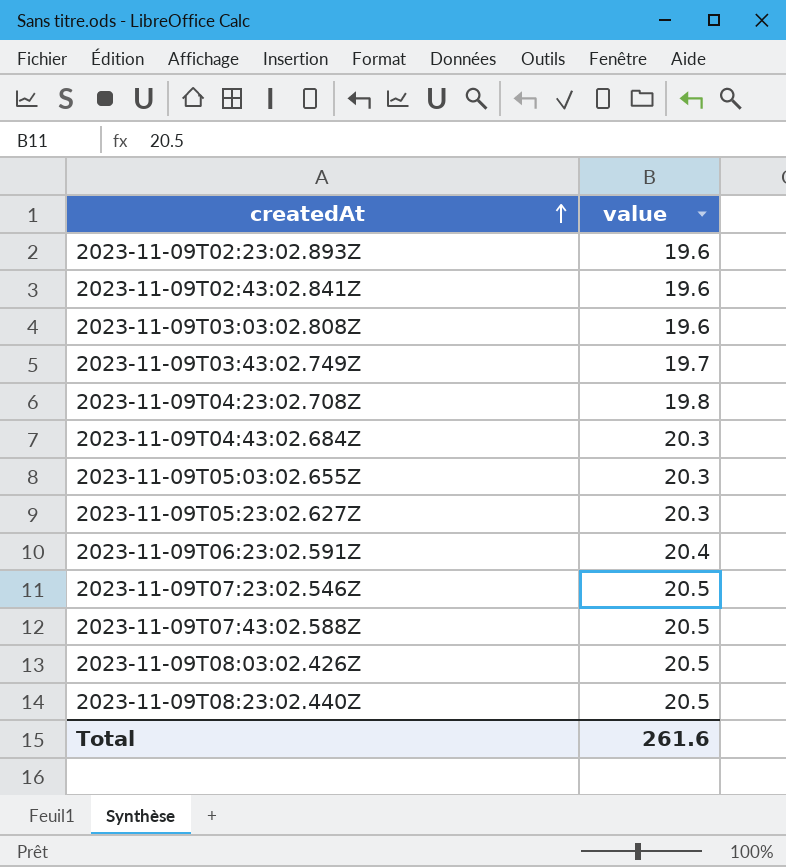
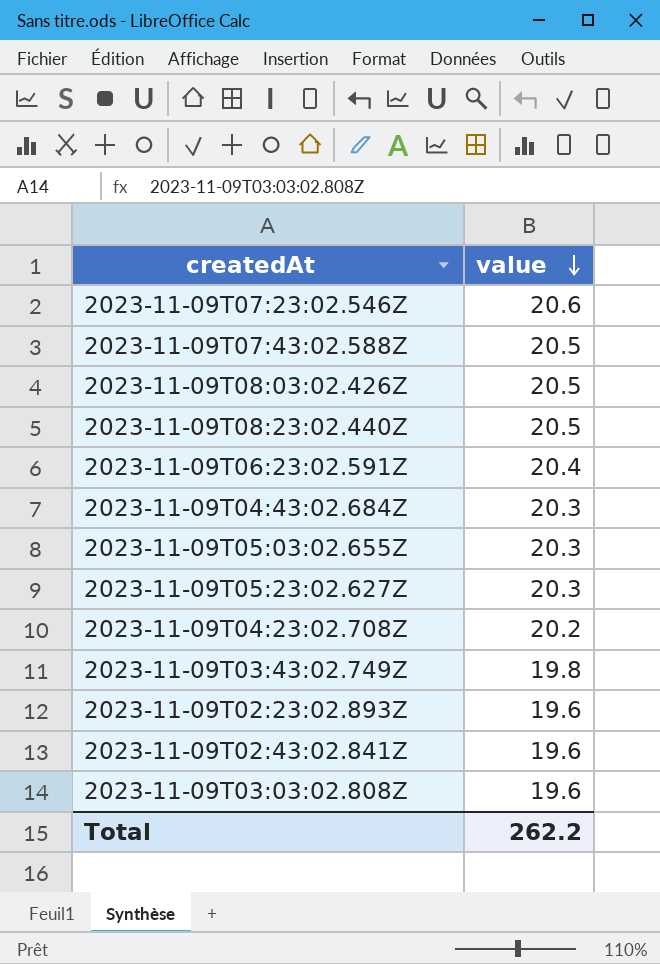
row order: createdAt ascending -> value descending
2023-11-09T07:23:02.546Z | value: 20.5 -> 20.6
2023-11-09T04:23:02.708Z | value: 19.8 -> 20.2
2023-11-09T03:43:02.749Z | value: 19.7 -> 19.8
Total | value: 261.6 -> 262.2

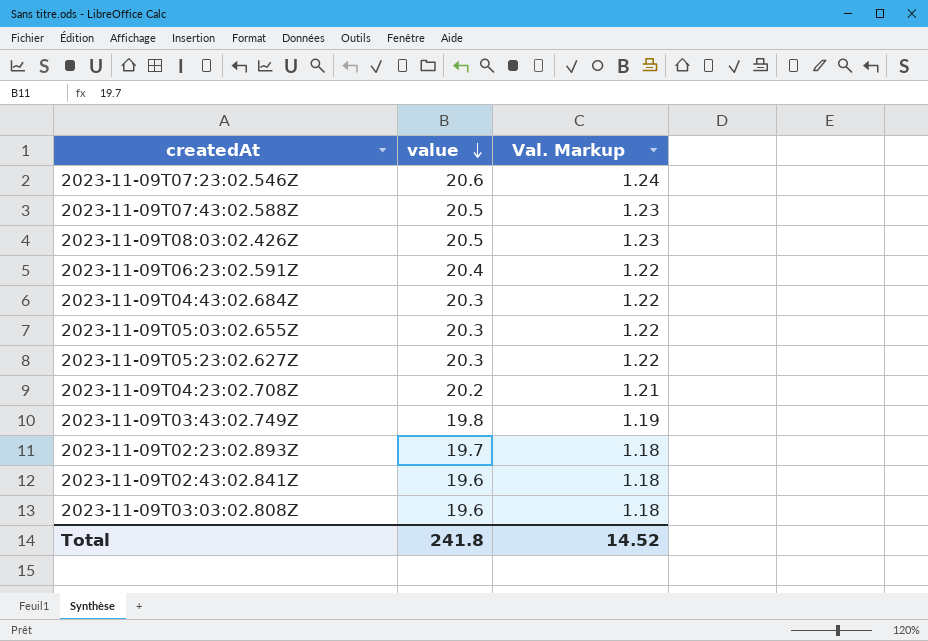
column Val. Markup | formula: none -> [value] * 0.06
row 2023-11-09T08:23:02.440Z: 20.5 -> none
2023-11-09T02:23:02.893Z | value: 19.6 -> 19.7
Total | value: 262.2 -> 241.8

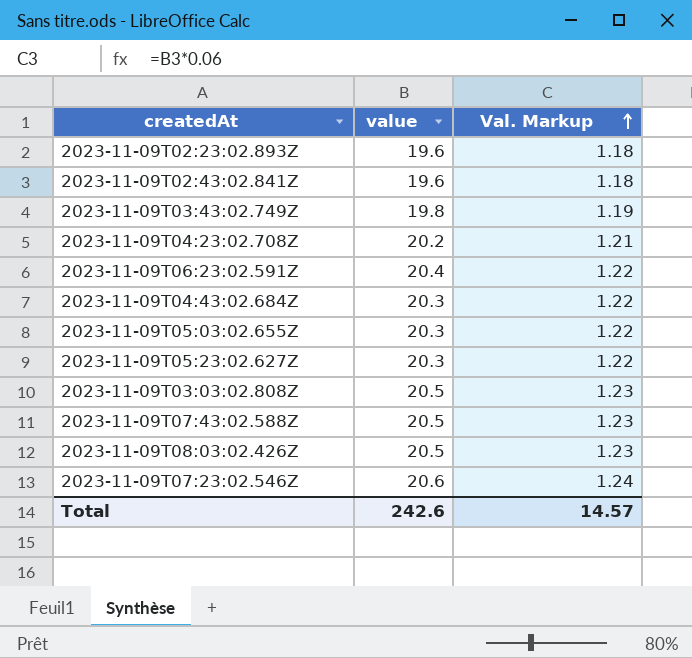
row order: value descending -> Val. Markup ascending
2023-11-09T02:23:02.893Z | value: 19.7 -> 19.6
2023-11-09T03:03:02.808Z | value: 19.6 -> 20.5
2023-11-09T03:03:02.808Z | Val. Markup: 1.18 -> 1.23
Total | value: 241.8 -> 242.6
Total | Val. Markup: 14.52 -> 14.57

